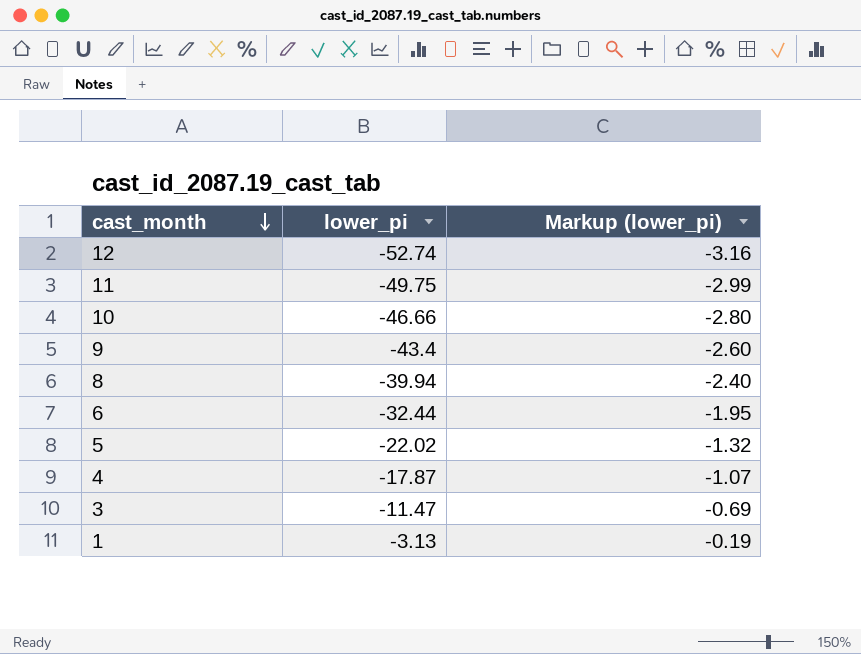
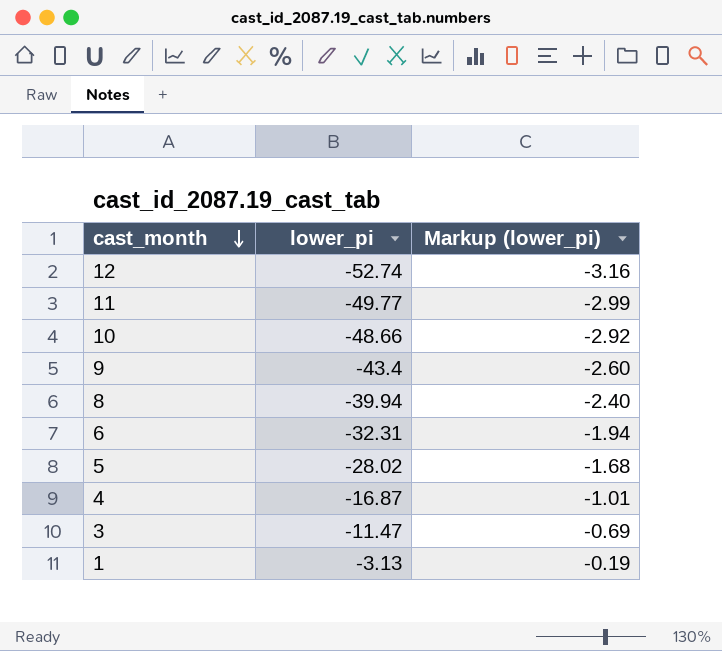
11 | lower_pi: -49.75 -> -49.77
10 | lower_pi: -46.66 -> -48.66
10 | Markup (lower_pi): -2.80 -> -2.92
6 | lower_pi: -32.44 -> -32.31
6 | Markup (lower_pi): -1.95 -> -1.94
5 | lower_pi: -22.02 -> -28.02
5 | Markup (lower_pi): -1.32 -> -1.68
4 | lower_pi: -17.87 -> -16.87
4 | Markup (lower_pi): -1.07 -> -1.01

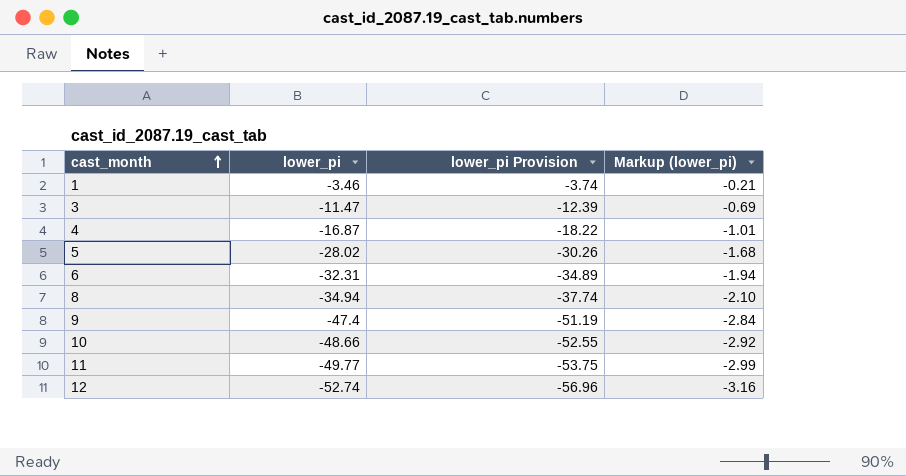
row order: cast_month descending -> cast_month ascending
column lower_pi Provision | formula: none -> [lower_pi] * 1.08
1 | lower_pi: -3.13 -> -3.46
1 | Markup (lower_pi): -0.19 -> -0.21
8 | lower_pi: -39.94 -> -34.94
8 | Markup (lower_pi): -2.40 -> -2.10
9 | lower_pi: -43.4 -> -47.4
9 | Markup (lower_pi): -2.60 -> -2.84

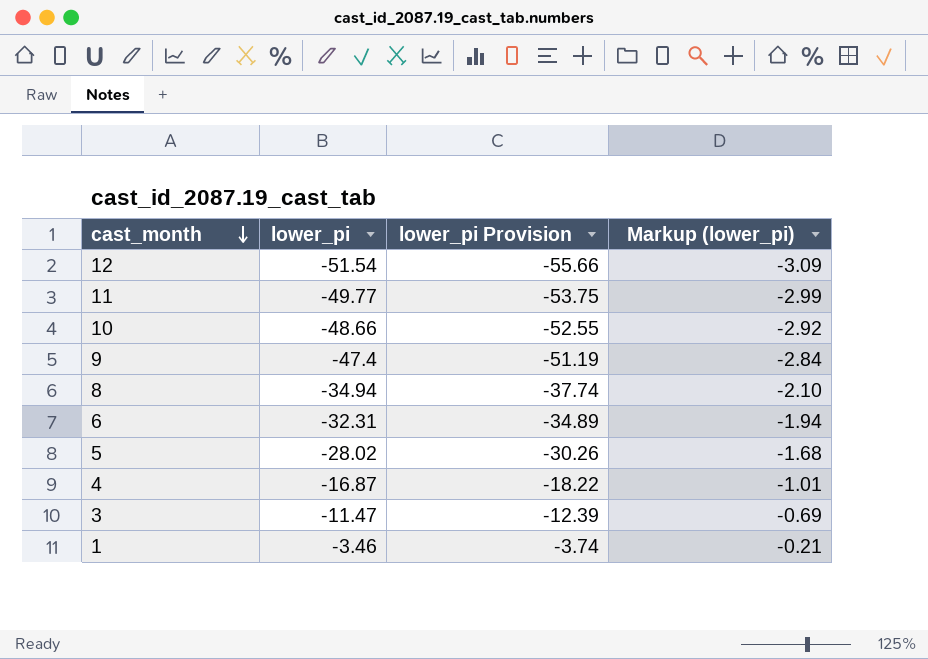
row order: cast_month ascending -> cast_month descending
12 | lower_pi: -52.74 -> -51.54
12 | lower_pi Provision: -56.96 -> -55.66
12 | Markup (lower_pi): -3.16 -> -3.09

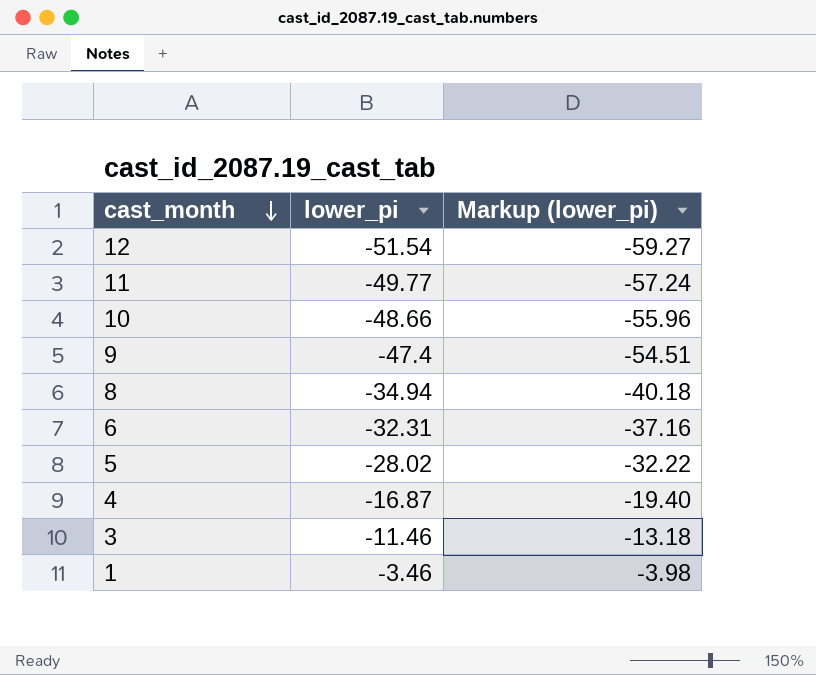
column lower_pi Provision | formula: [lower_pi] * 1.08 -> none
column Markup (lower_pi) | formula: [lower_pi] * 0.06 -> [lower_pi] * 1.15
3 | lower_pi: -11.47 -> -11.46

